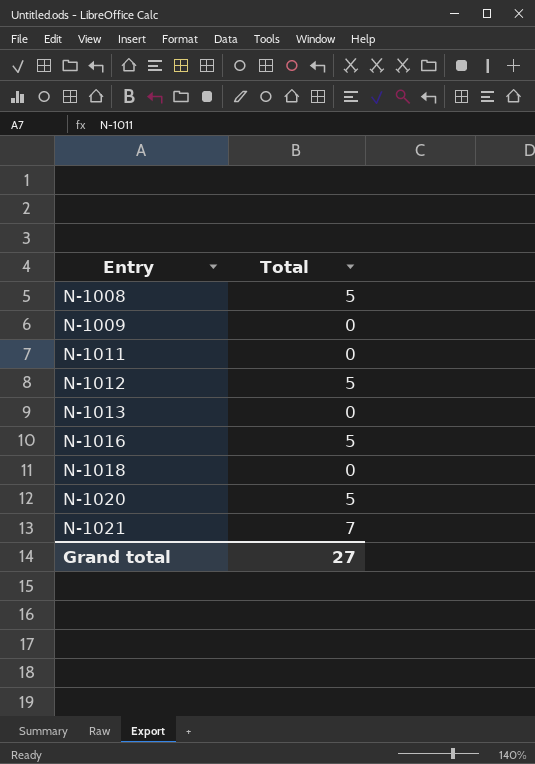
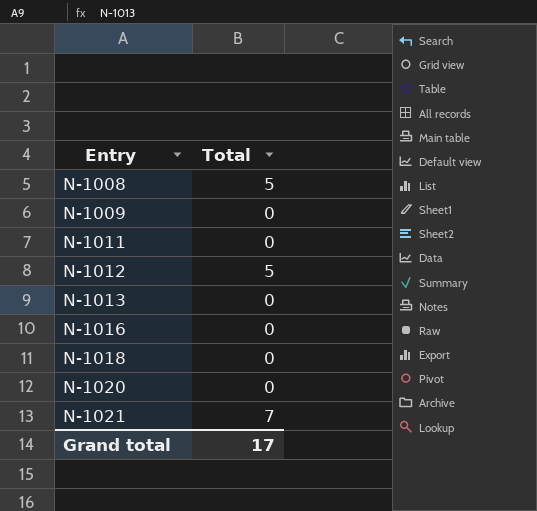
N-1016 | Total: 5 -> 0
N-1020 | Total: 5 -> 0
Grand total | Total: 27 -> 17

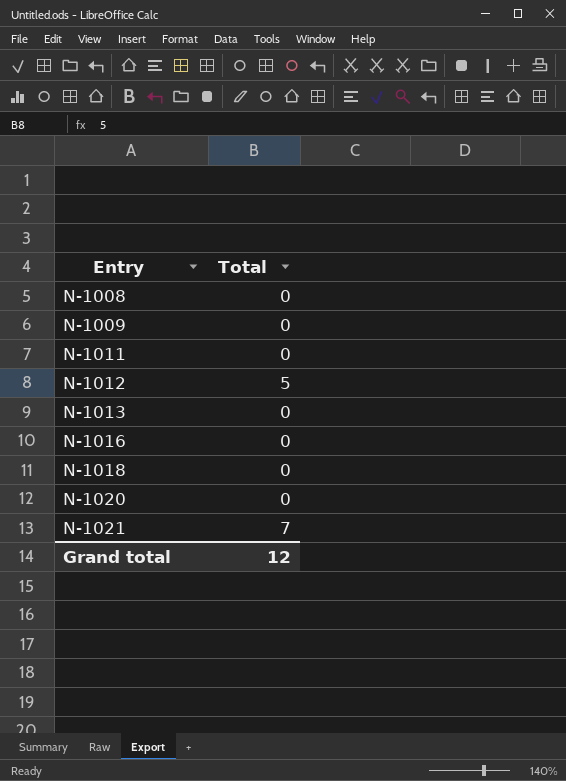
N-1008 | Total: 5 -> 0
Grand total | Total: 17 -> 12

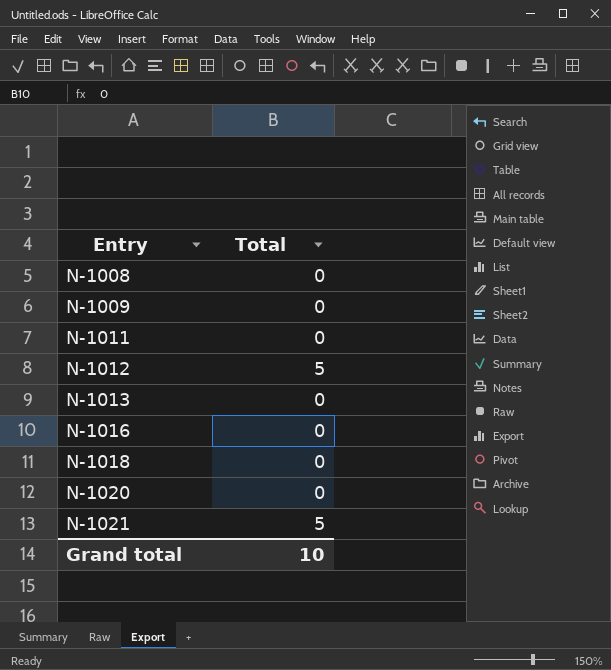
N-1021 | Total: 7 -> 5
Grand total | Total: 12 -> 10

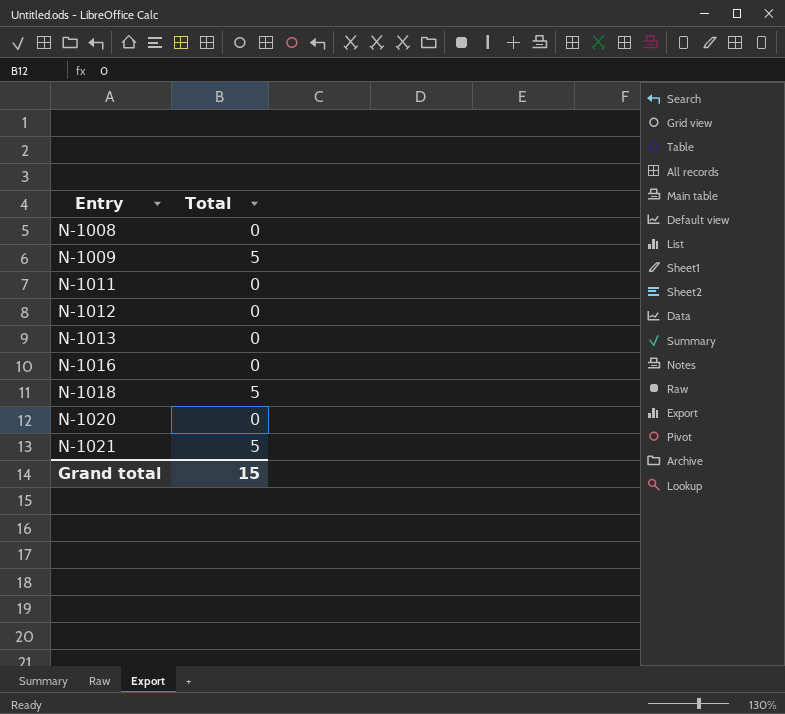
N-1009 | Total: 0 -> 5
N-1012 | Total: 5 -> 0
N-1018 | Total: 0 -> 5
Grand total | Total: 10 -> 15

